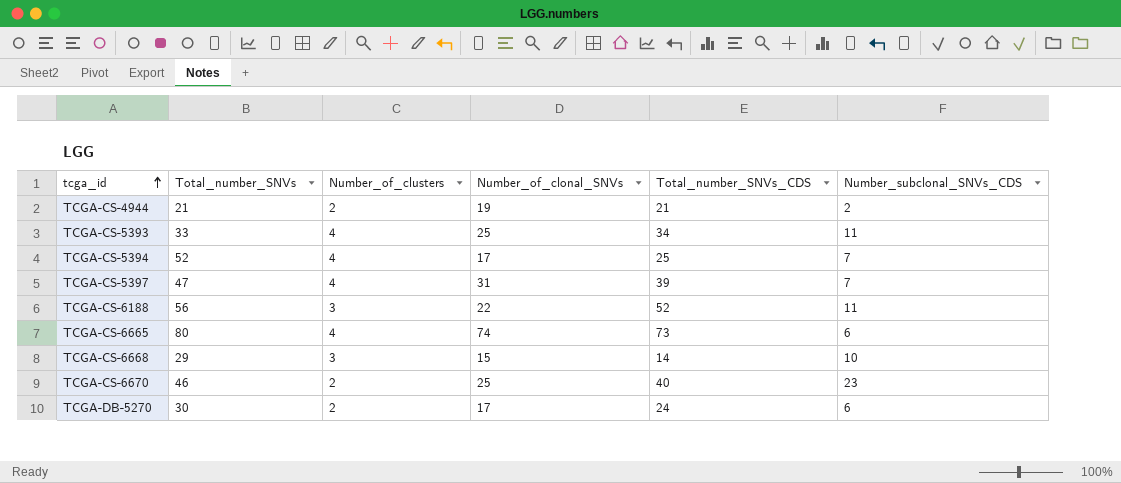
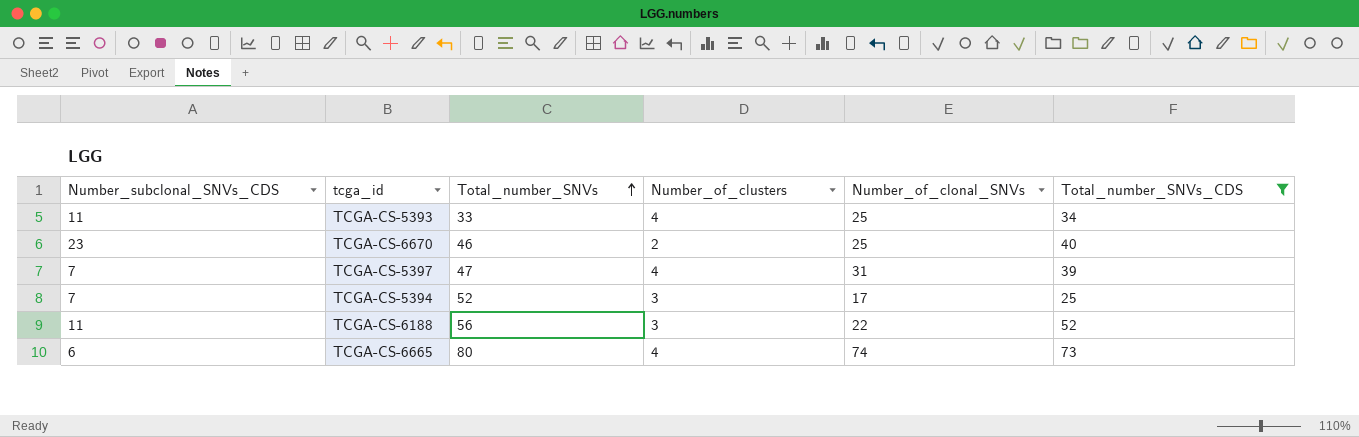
filter: none -> Total_number_SNVs_CDS >= 25
row order: tcga_id ascending -> Total_number_SNVs ascending
column Number_subclonal_SNVs_CDS | position: 6 -> 1
TCGA-CS-5394 | Number_of_clusters: 4 -> 3

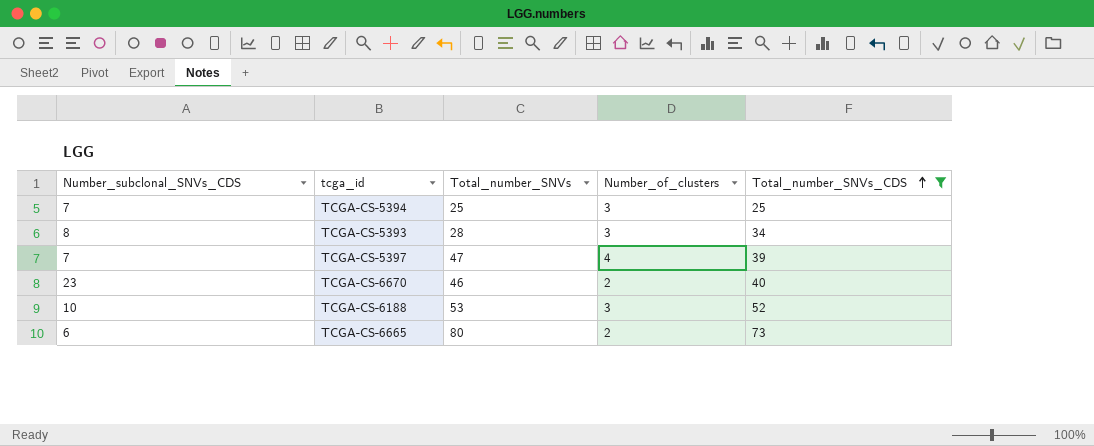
row order: Total_number_SNVs ascending -> Total_number_SNVs_CDS ascending
column Number_of_clonal_SNVs | position: 5 -> none
TCGA-CS-5394 | Total_number_SNVs: 52 -> 25
TCGA-CS-5393 | Number_subclonal_SNVs_CDS: 11 -> 8
TCGA-CS-5393 | Total_number_SNVs: 33 -> 28
TCGA-CS-5393 | Number_of_clusters: 4 -> 3
TCGA-CS-6188 | Number_subclonal_SNVs_CDS: 11 -> 10
TCGA-CS-6188 | Total_number_SNVs: 56 -> 53
TCGA-CS-6665 | Number_of_clusters: 4 -> 2

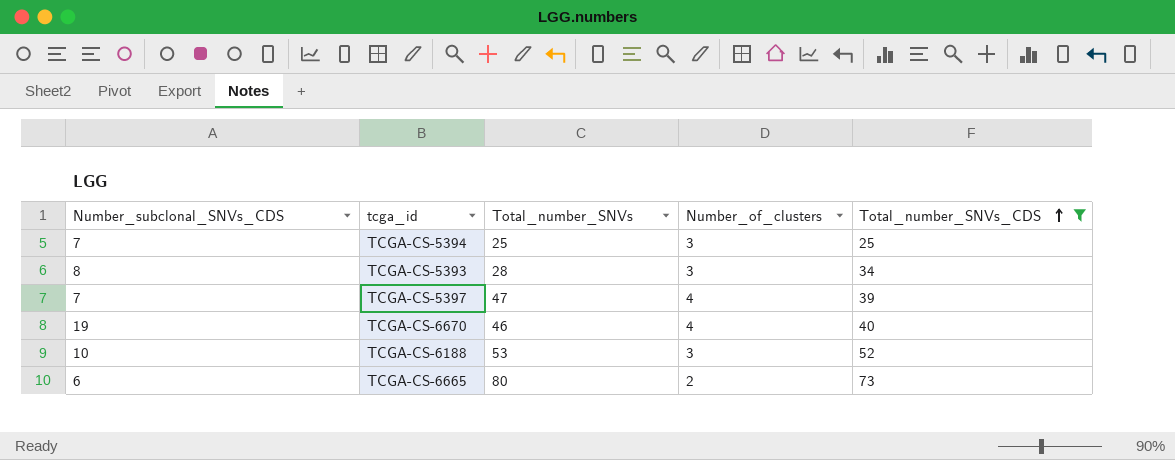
TCGA-CS-6670 | Number_subclonal_SNVs_CDS: 23 -> 19
TCGA-CS-6670 | Number_of_clusters: 2 -> 4

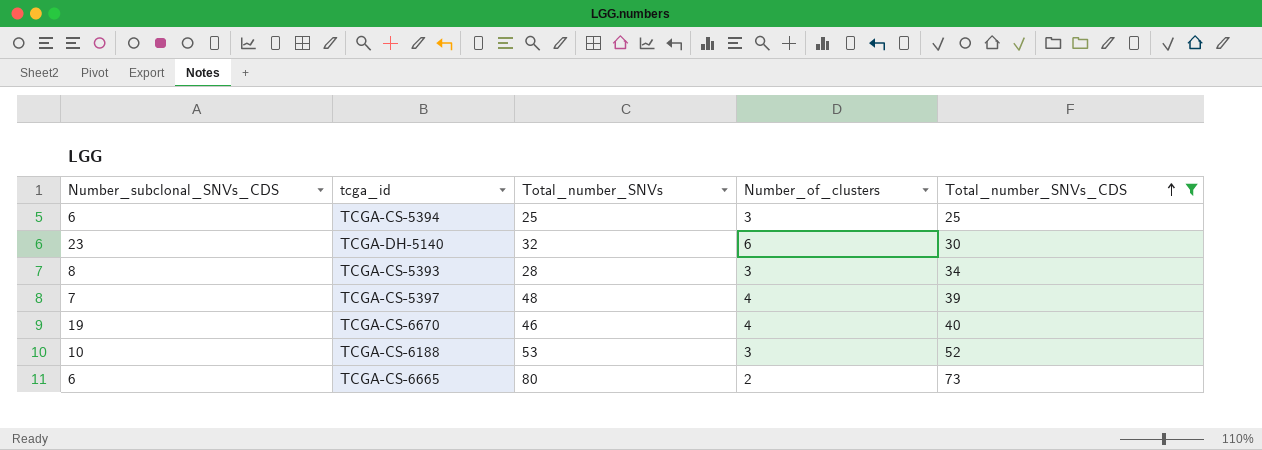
TCGA-CS-5394 | Number_subclonal_SNVs_CDS: 7 -> 6
row TCGA-DH-5140: none -> 23 | 32 | 6 | 30
TCGA-CS-5397 | Total_number_SNVs: 47 -> 48

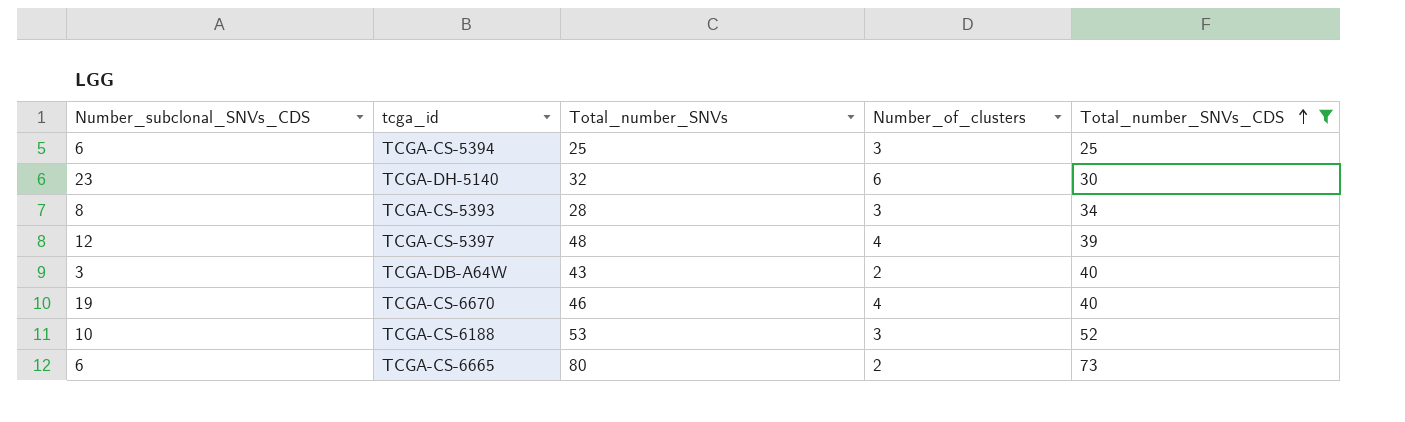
TCGA-CS-5397 | Number_subclonal_SNVs_CDS: 7 -> 12
row TCGA-DB-A64W: none -> 3 | 43 | 2 | 40

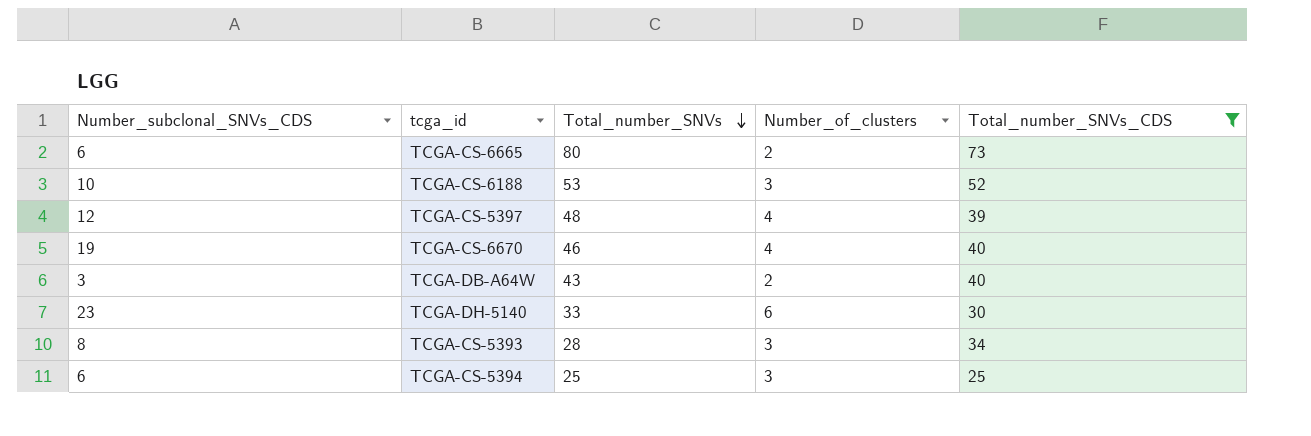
row order: Total_number_SNVs_CDS ascending -> Total_number_SNVs descending
TCGA-DH-5140 | Total_number_SNVs: 32 -> 33

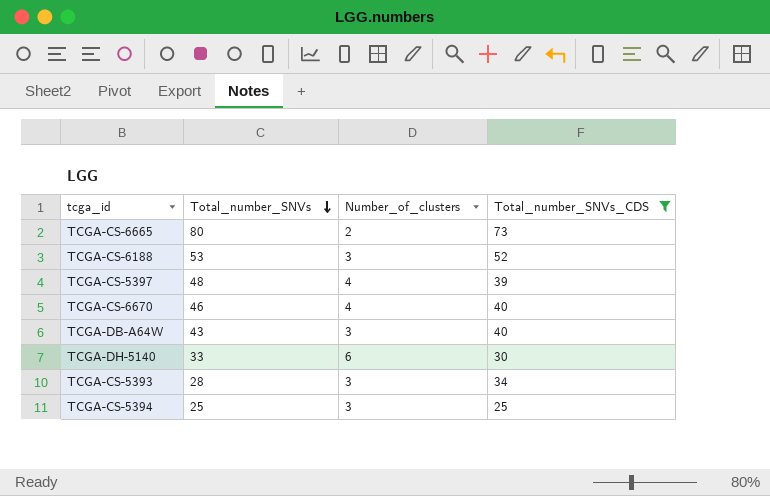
column Number_subclonal_SNVs_CDS | position: 1 -> none
TCGA-DB-A64W | Number_of_clusters: 2 -> 3

